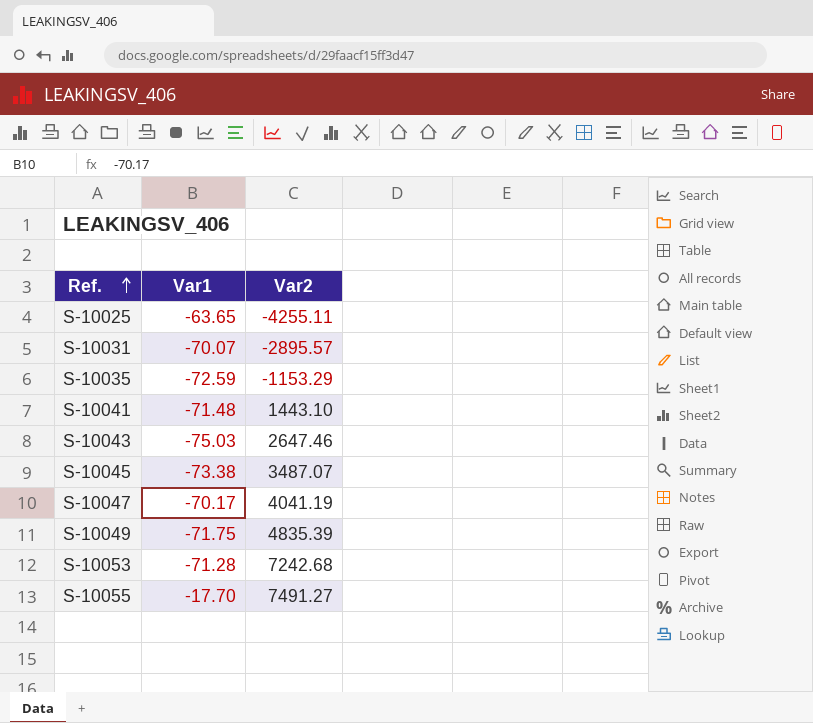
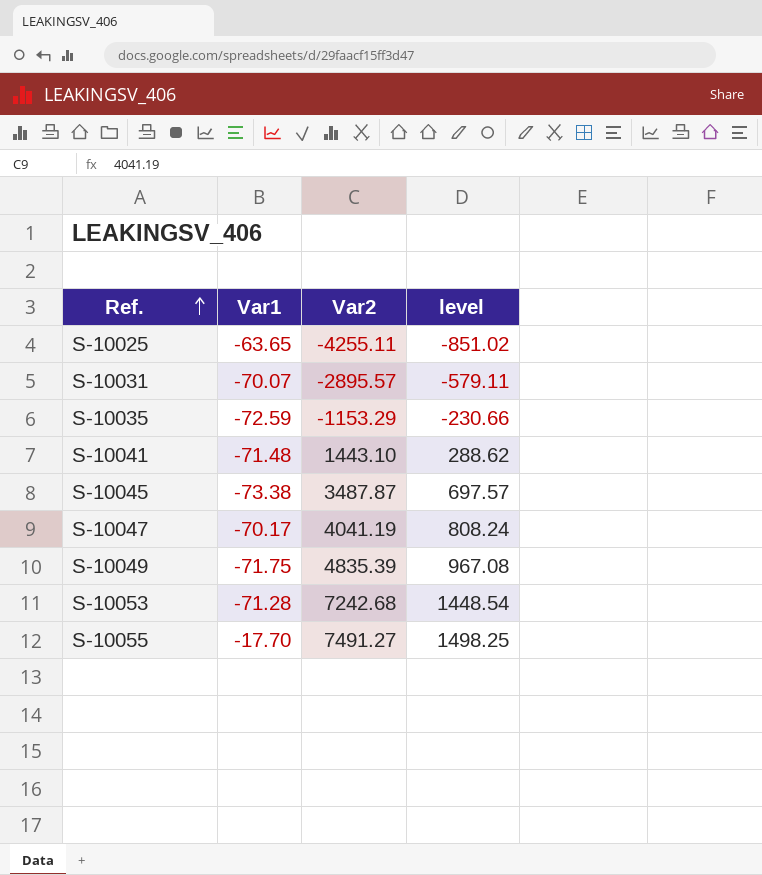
column level | formula: none -> [Var2] * 0.2
row S-10043: -75.03 | 2647.46 -> none
S-10045 | Var2: 3487.07 -> 3487.87

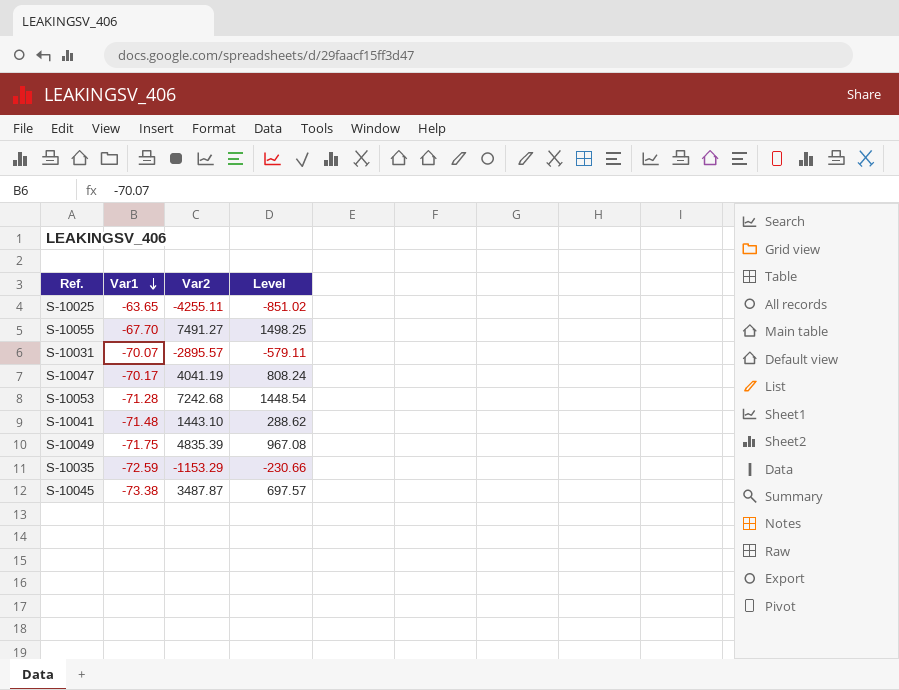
row order: Ref. ascending -> Var1 descending
column name: level -> Level
S-10055 | Var1: -17.70 -> -67.70

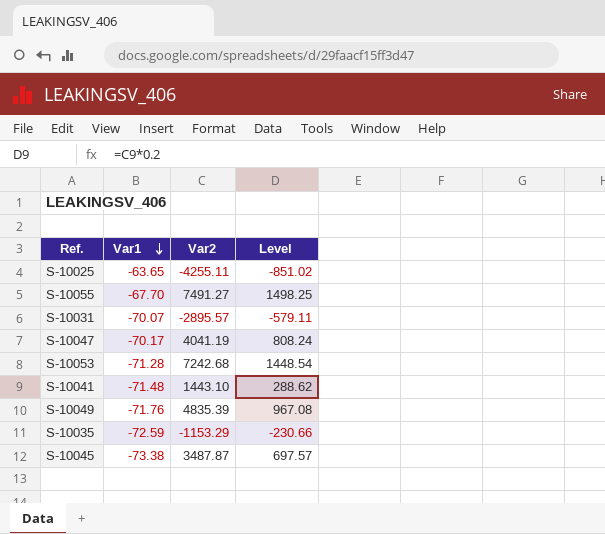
S-10049 | Var1: -71.75 -> -71.76

